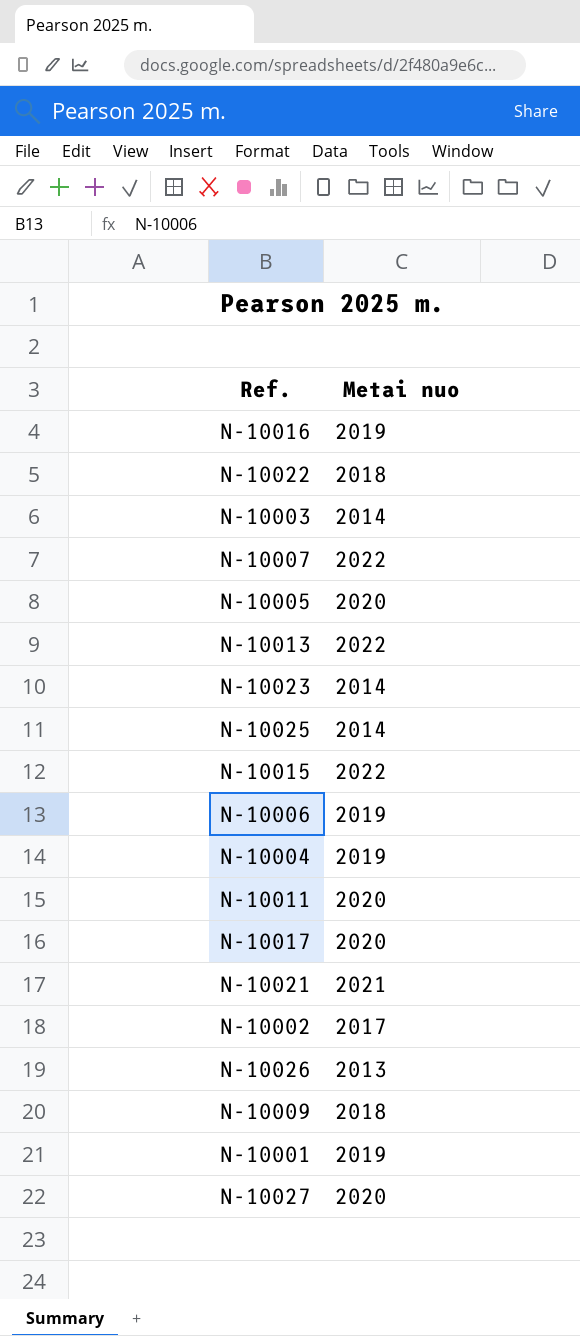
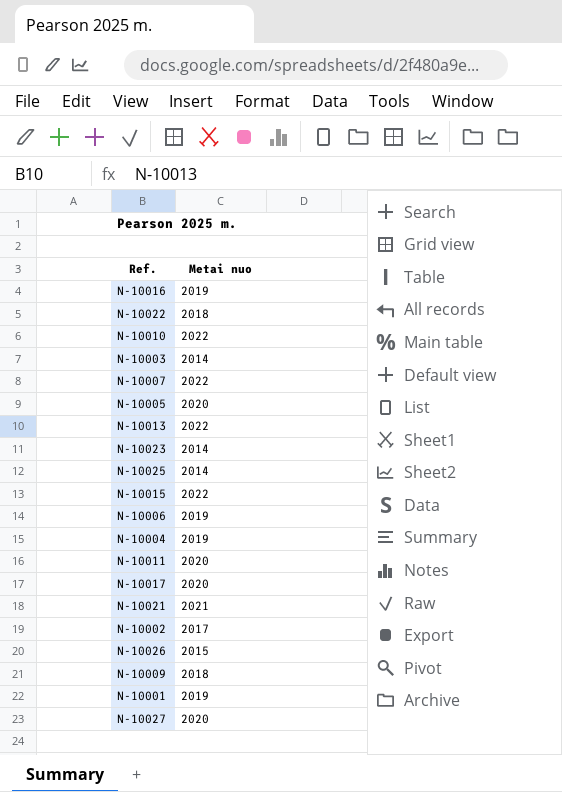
row N-10010: none -> 2022
N-10026 | Metai nuo: 2013 -> 2015

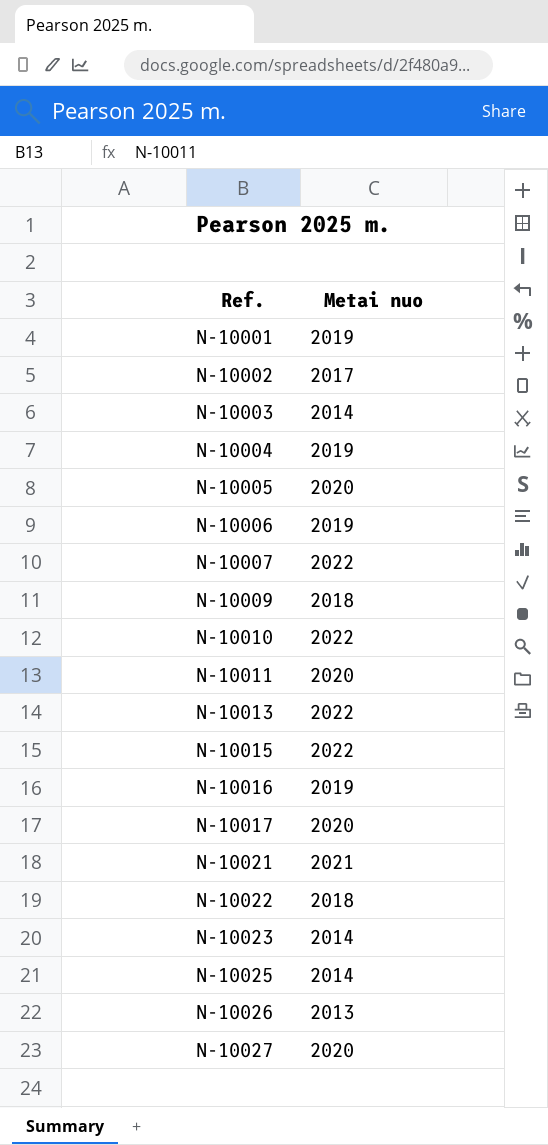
row order: none -> Ref. ascending
N-10026 | Metai nuo: 2015 -> 2013

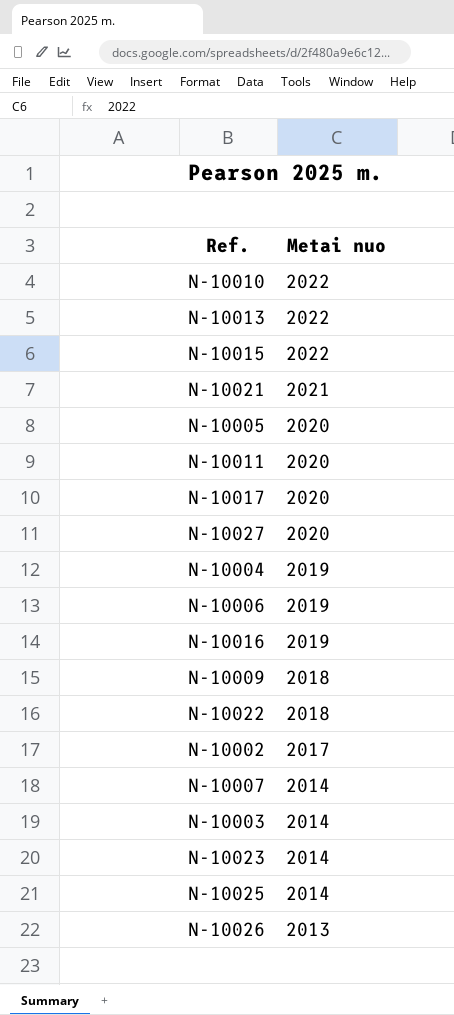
row order: Ref. ascending -> Metai nuo descending
row N-10001: 2019 -> none
N-10007 | Metai nuo: 2022 -> 2014

